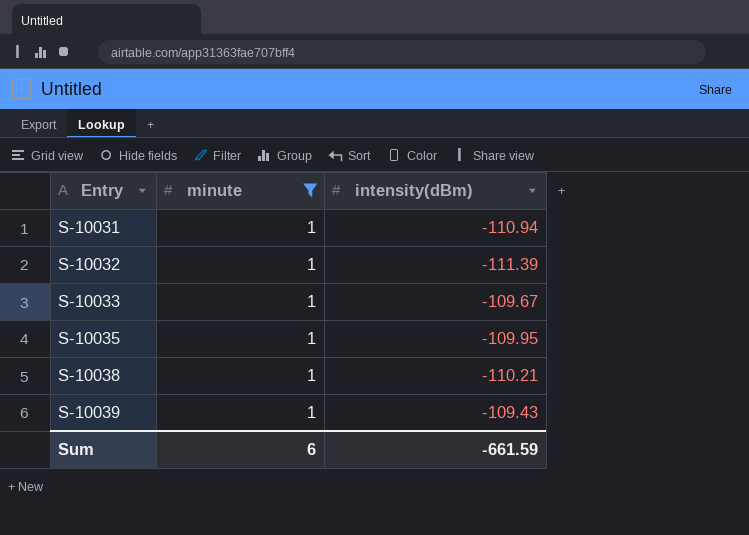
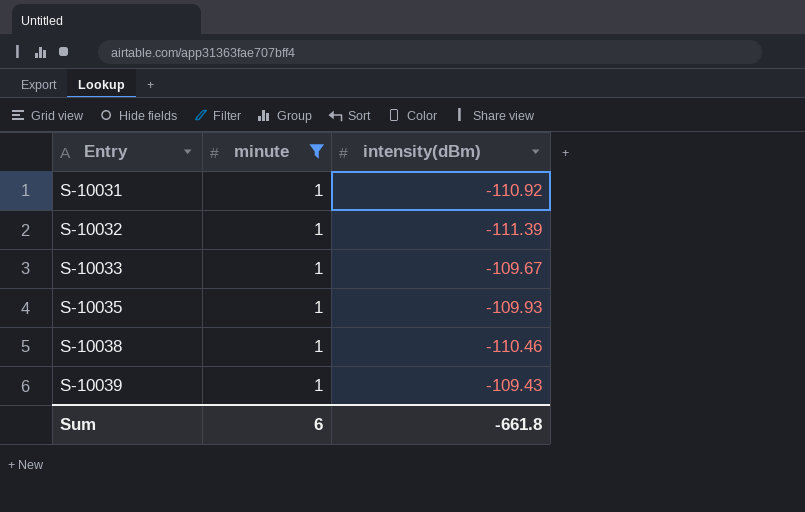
S-10031 | intensity(dBm): -110.94 -> -110.92
S-10035 | intensity(dBm): -109.95 -> -109.93
S-10038 | intensity(dBm): -110.21 -> -110.46
Sum | intensity(dBm): -661.59 -> -661.8

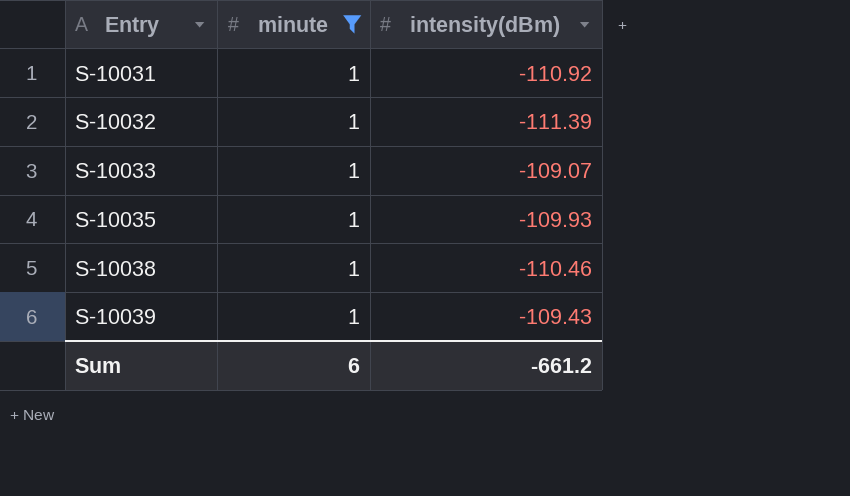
S-10033 | intensity(dBm): -109.67 -> -109.07
Sum | intensity(dBm): -661.8 -> -661.2

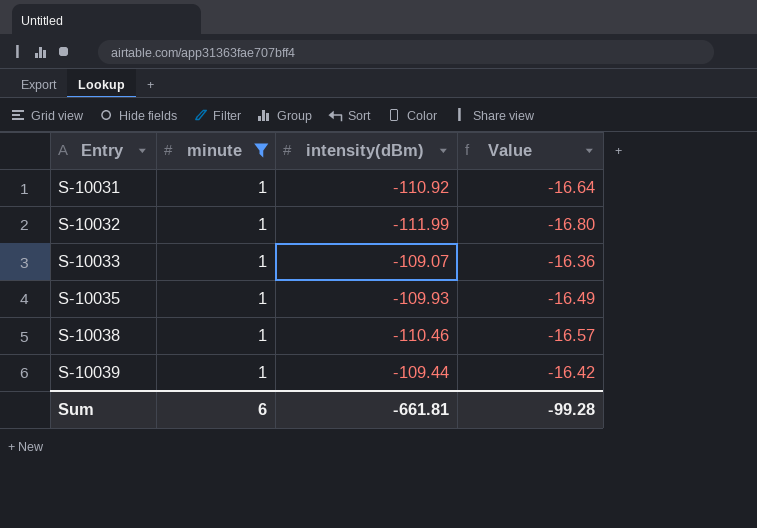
column Value | formula: none -> [intensity(dBm)] * 0.15
S-10032 | intensity(dBm): -111.39 -> -111.99
S-10039 | intensity(dBm): -109.43 -> -109.44
Sum | intensity(dBm): -661.2 -> -661.81

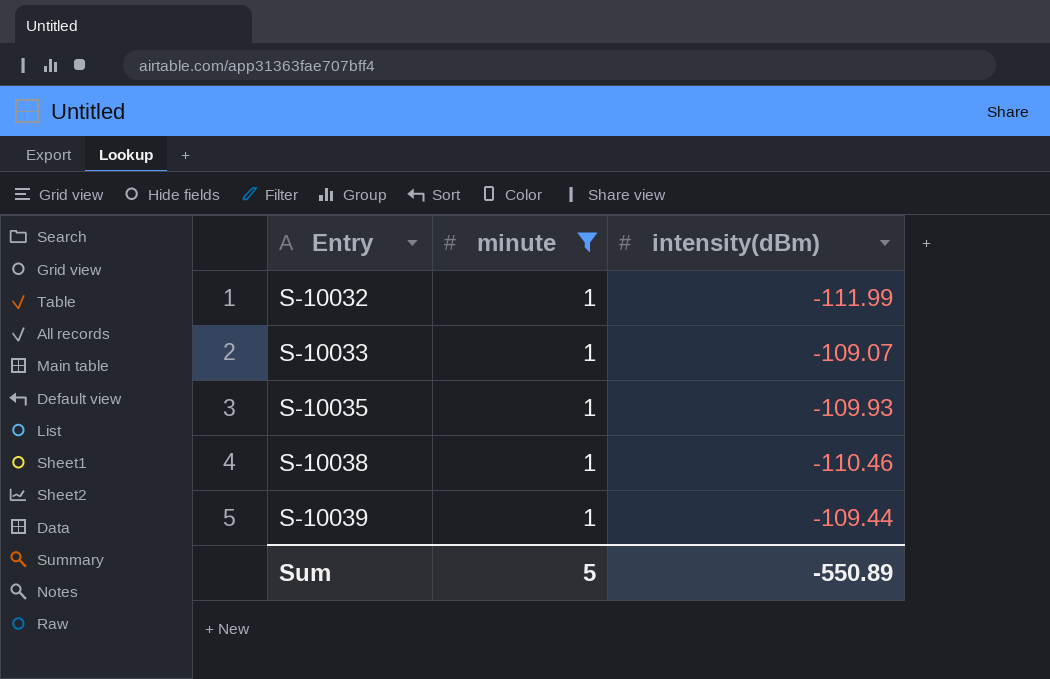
column Value | formula: [intensity(dBm)] * 0.15 -> none
row S-10031: 1 | -110.92 | -16.64 -> none
Sum | minute: 6 -> 5
Sum | intensity(dBm): -661.81 -> -550.89

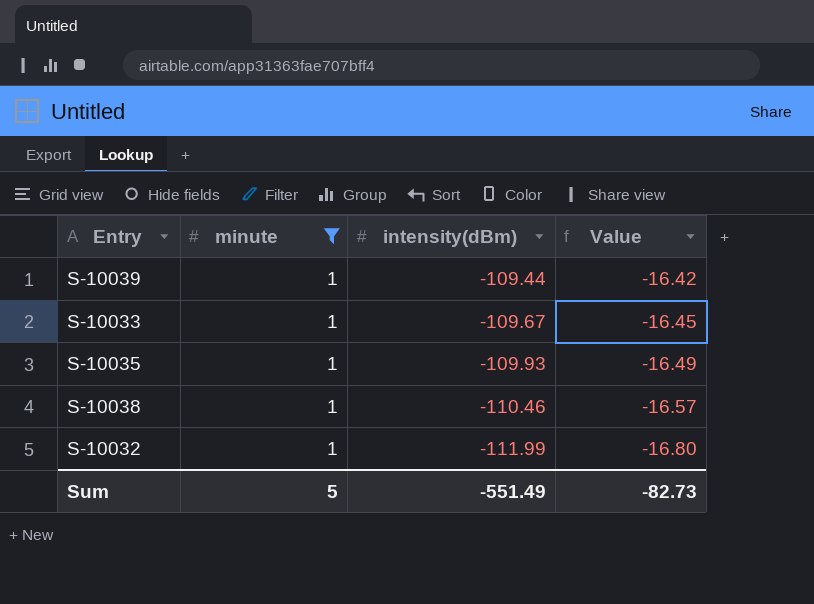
row order: Entry ascending -> intensity(dBm) descending
column Value | formula: none -> [intensity(dBm)] * 0.15
S-10033 | intensity(dBm): -109.07 -> -109.67
Sum | intensity(dBm): -550.89 -> -551.49

